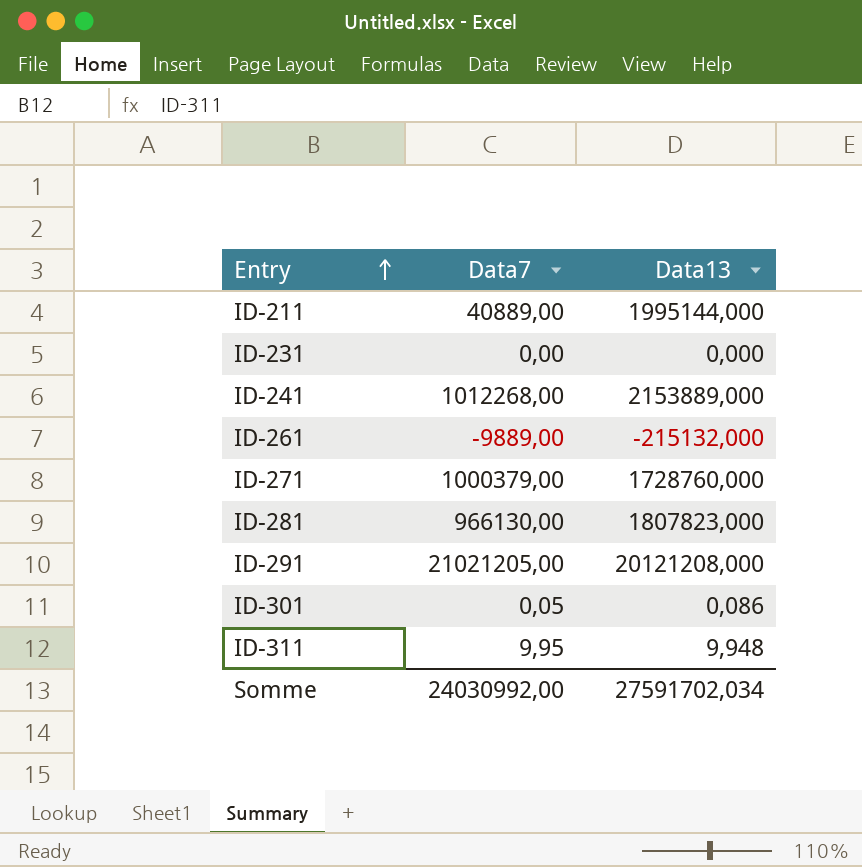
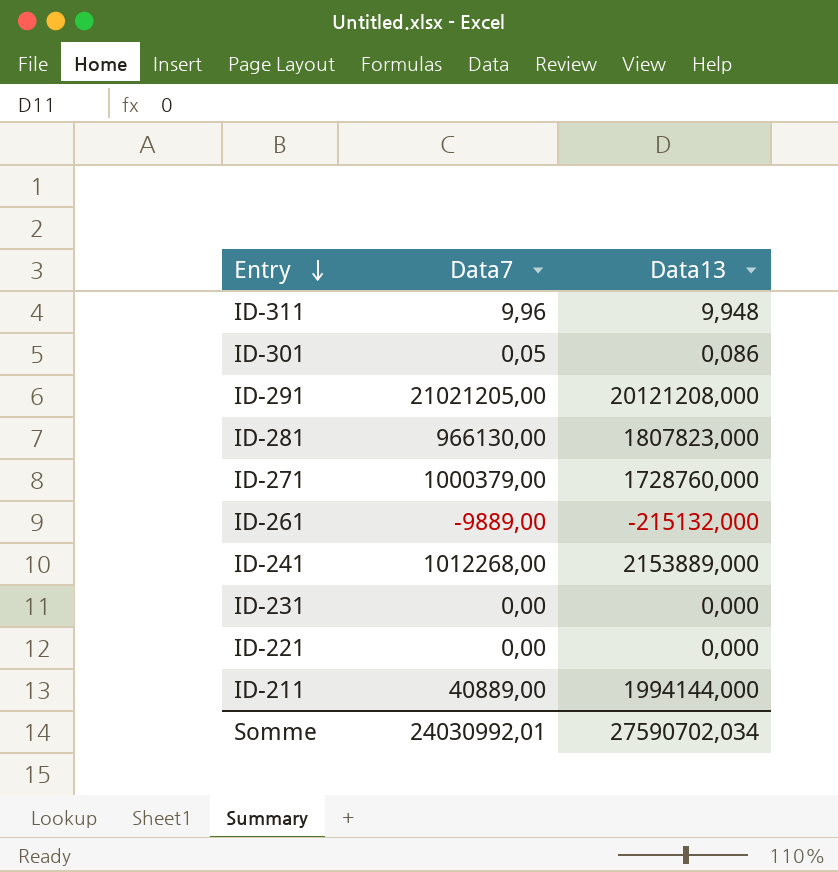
row order: Entry ascending -> Entry descending
ID-311 | Data7: 9,95 -> 9,96
row ID-221: none -> 0,00 | 0,000
ID-211 | Data13: 1995144,000 -> 1994144,000
Somme | Data7: 24030992,00 -> 24030992,01
Somme | Data13: 27591702,034 -> 27590702,034

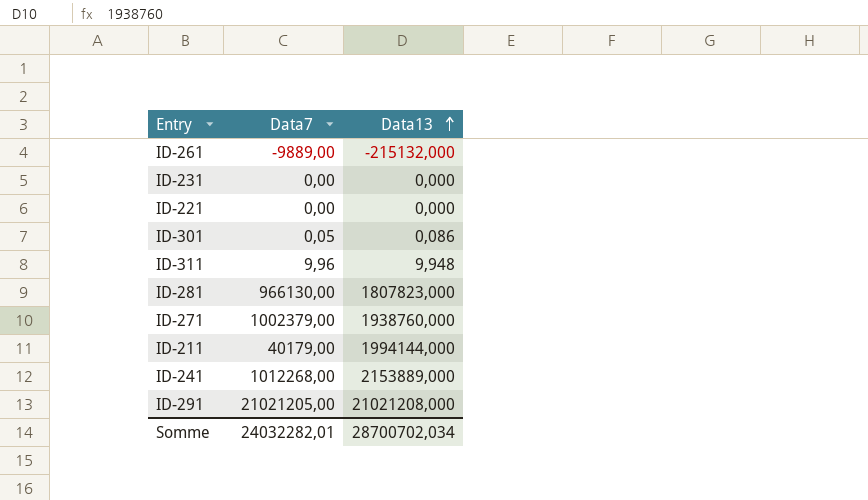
row order: Entry descending -> Data13 ascending
ID-271 | Data7: 1000379,00 -> 1002379,00
ID-271 | Data13: 1728760,000 -> 1938760,000
ID-211 | Data7: 40889,00 -> 40179,00
ID-291 | Data13: 20121208,000 -> 21021208,000
Somme | Data7: 24030992,01 -> 24032282,01
Somme | Data13: 27590702,034 -> 28700702,034

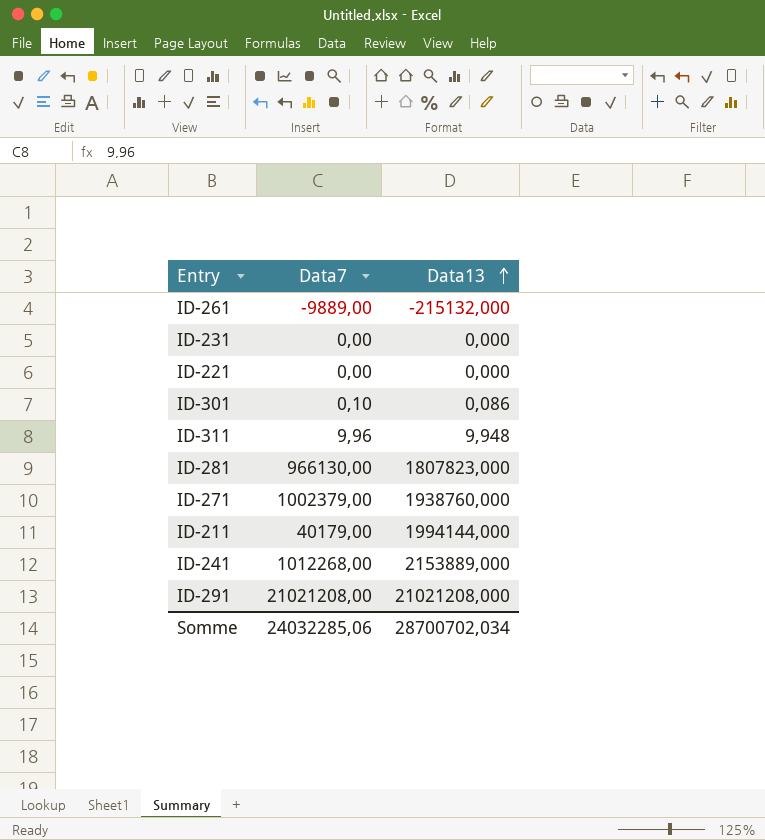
ID-301 | Data7: 0,05 -> 0,10
ID-291 | Data7: 21021205,00 -> 21021208,00
Somme | Data7: 24032282,01 -> 24032285,06

